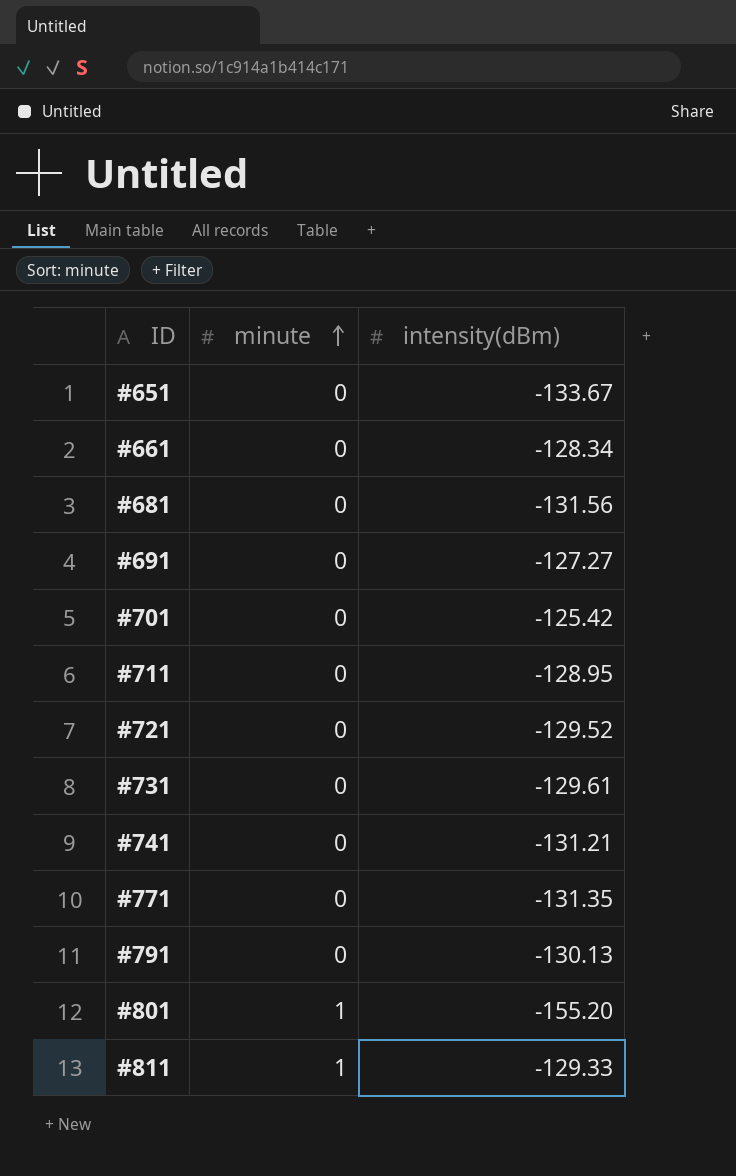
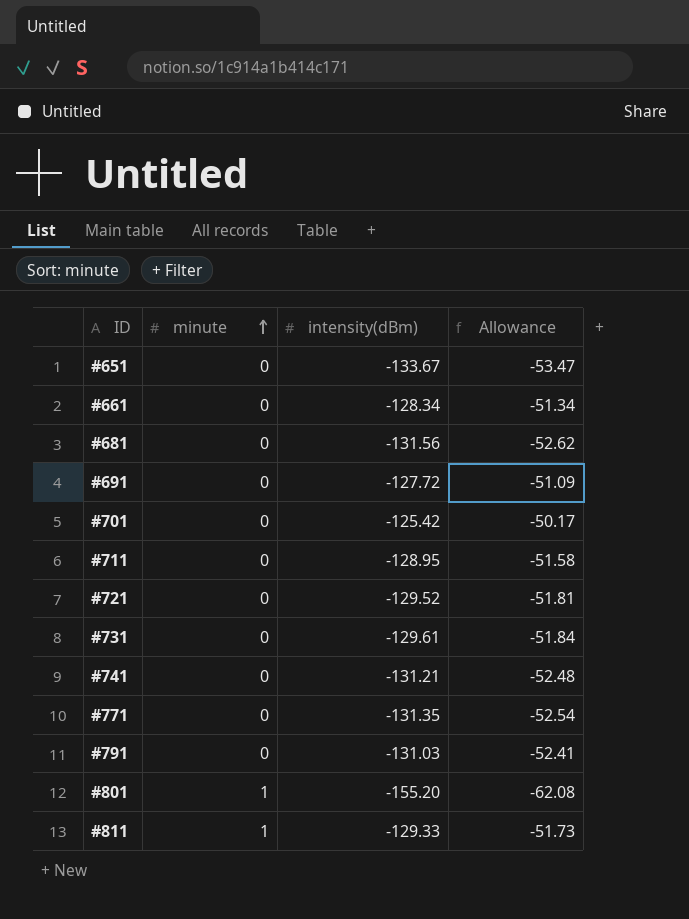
column Allowance | formula: none -> [intensity(dBm)] * 0.4
#691 | intensity(dBm): -127.27 -> -127.72
#791 | intensity(dBm): -130.13 -> -131.03

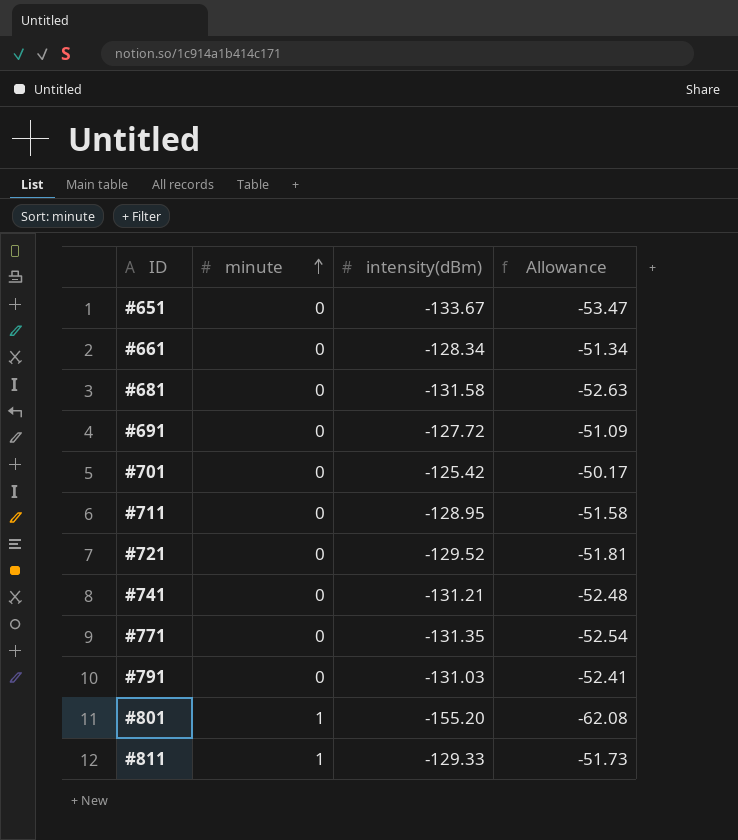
row #731: 0 | -129.61 | -51.84 -> none
#681 | intensity(dBm): -131.56 -> -131.58
#681 | Allowance: -52.62 -> -52.63

